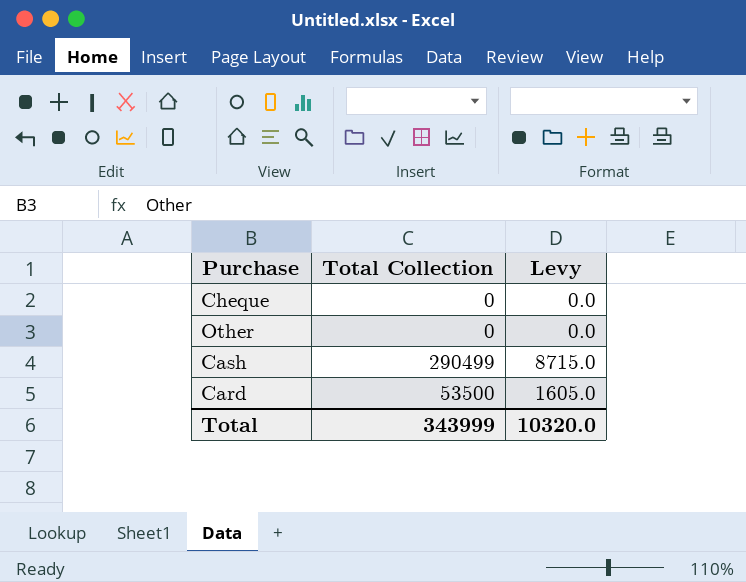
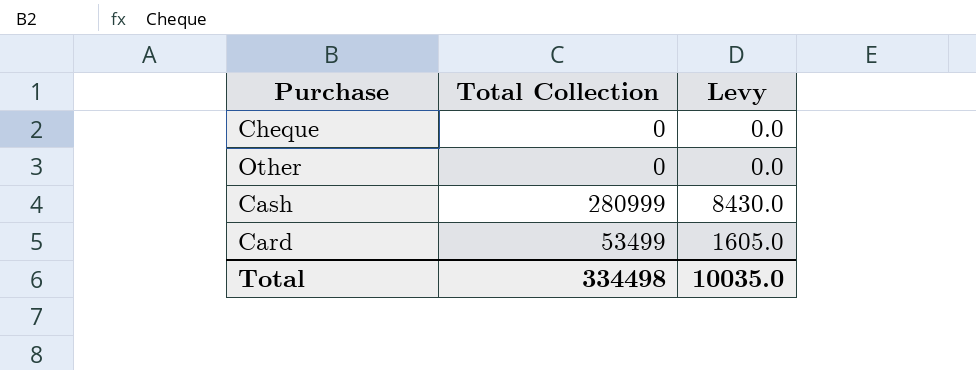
Cash | Total Collection: 290499 -> 280999
Cash | Levy: 8715.0 -> 8430.0
Card | Total Collection: 53500 -> 53499
Total | Total Collection: 343999 -> 334498
Total | Levy: 10320.0 -> 10035.0

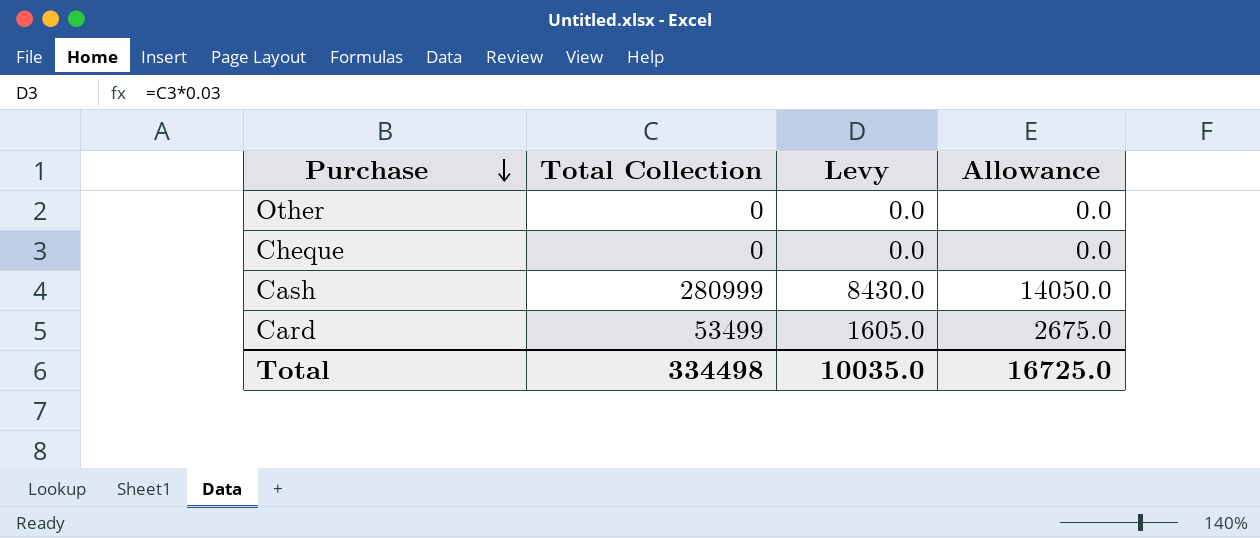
row order: none -> Purchase descending
column Allowance | formula: none -> [Total Collection] * 0.05

